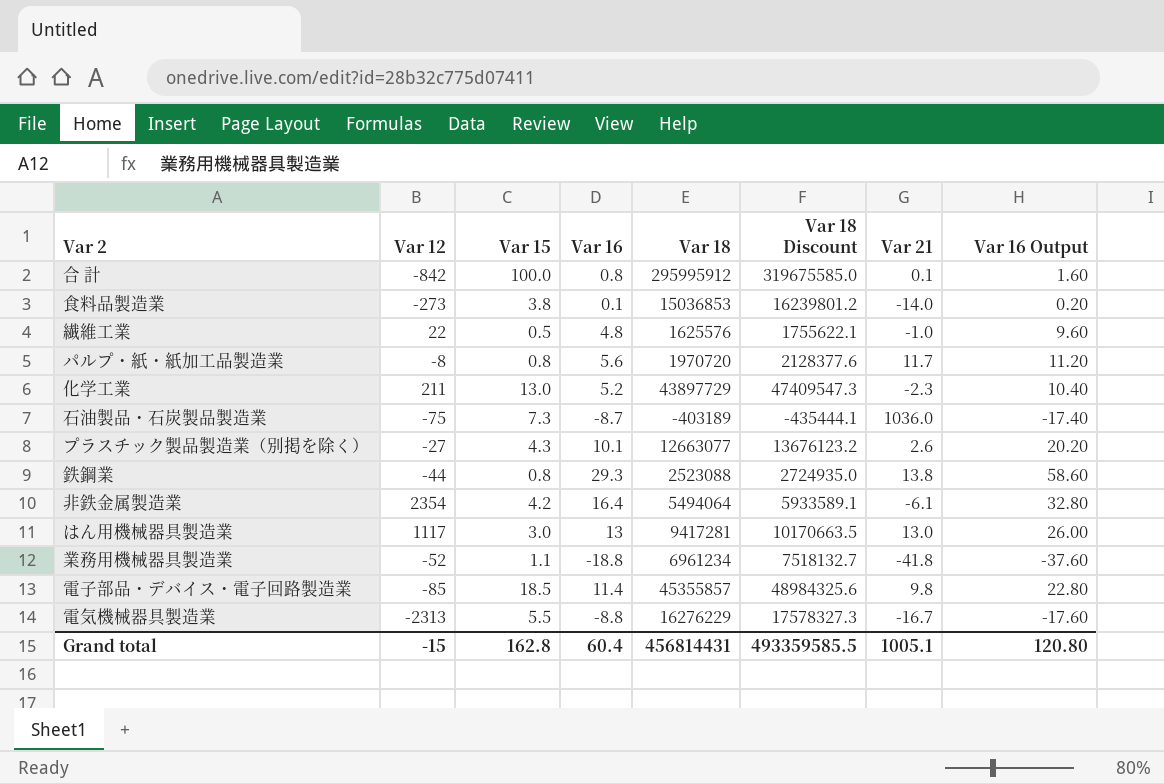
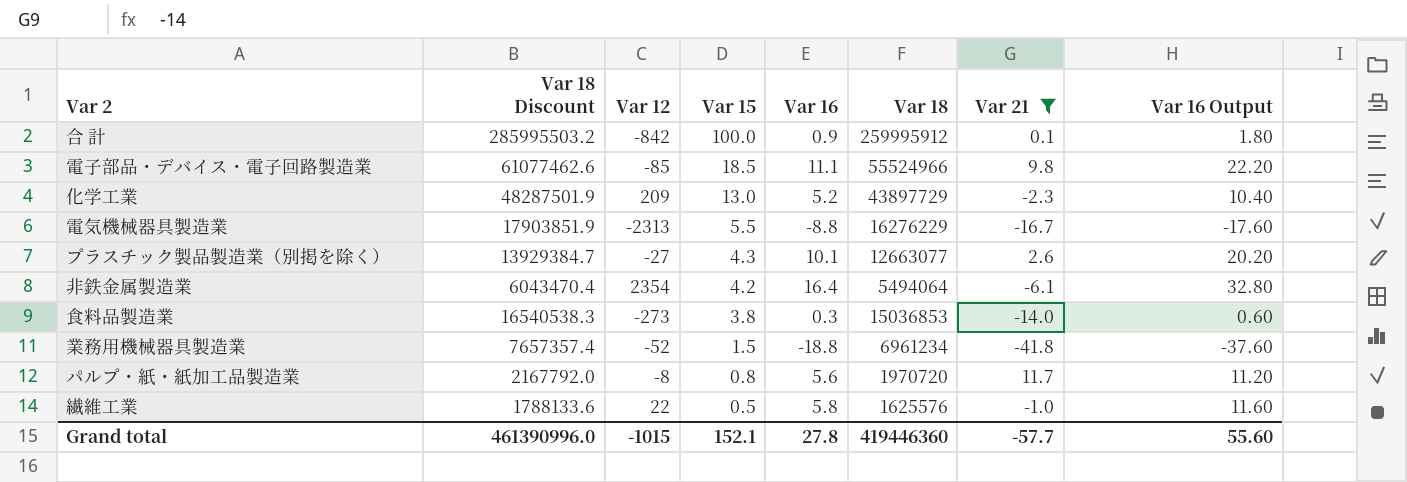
filter: none -> Var 21 <= 11.7
row order: none -> Var 15 descending
column Var 18 Discount | formula: [Var 18] * 1.08 -> [Var 18] * 1.1
column Var 18 Discount | position: 6 -> 2
合 計 | Var 16: 0.8 -> 0.9
合 計 | Var 18: 295995912 -> 259995912
合 計 | Var 16 Output: 1.60 -> 1.80
電子部品・デバイス・電子回路製造業 | Var 16: 11.4 -> 11.1
電子部品・デバイス・電子回路製造業 | Var 18: 45355857 -> 55524966
電子部品・デバイス・電子回路製造業 | Var 16 Output: 22.80 -> 22.20
化学工業 | Var 12: 211 -> 209
食料品製造業 | Var 16: 0.1 -> 0.3
食料品製造業 | Var 16 Output: 0.20 -> 0.60
業務用機械器具製造業 | Var 15: 1.1 -> 1.5
繊維工業 | Var 16: 4.8 -> 5.8
繊維工業 | Var 16 Output: 9.60 -> 11.60
Grand total | Var 18 Discount: 493359585.5 -> 461390996.0
Grand total | Var 12: -15 -> -1015
Grand total | Var 15: 162.8 -> 152.1
Grand total | Var 16: 60.4 -> 27.8
Grand total | Var 18: 456814431 -> 419446360
Grand total | Var 21: 1005.1 -> -57.7
Grand total | Var 16 Output: 120.80 -> 55.60

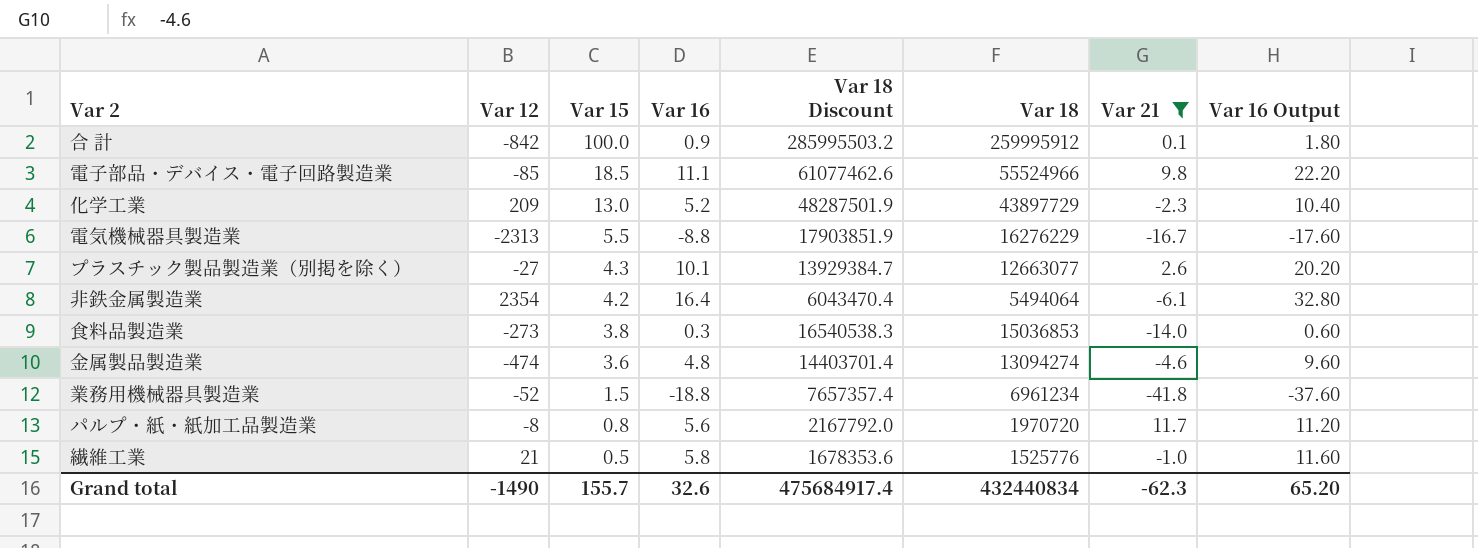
column Var 18 Discount | position: 2 -> 5
row 金属製品製造業: none -> -474 | 3.6 | 4.8 | 14403701.4 | 13094274 | -4.6 | 9.60
繊維工業 | Var 12: 22 -> 21
繊維工業 | Var 18 Discount: 1788133.6 -> 1678353.6
繊維工業 | Var 18: 1625576 -> 1525776
Grand total | Var 12: -1015 -> -1490
Grand total | Var 15: 152.1 -> 155.7
Grand total | Var 16: 27.8 -> 32.6
Grand total | Var 18 Discount: 461390996.0 -> 475684917.4
Grand total | Var 18: 419446360 -> 432440834
Grand total | Var 21: -57.7 -> -62.3
Grand total | Var 16 Output: 55.60 -> 65.20

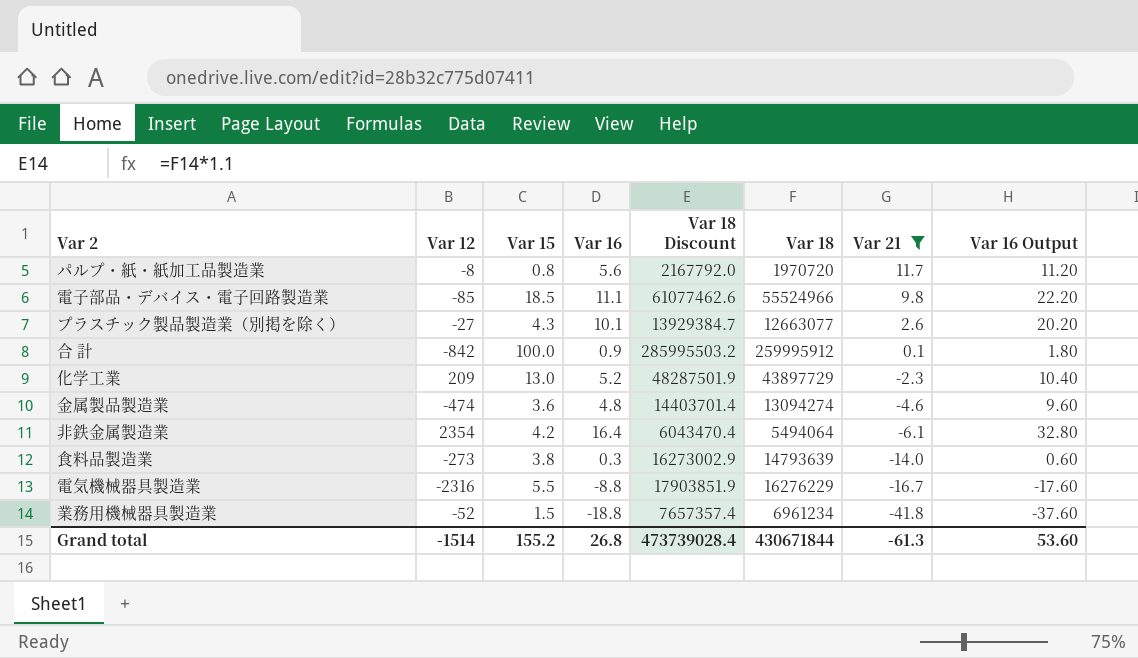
row order: Var 15 descending -> Var 21 descending
row 繊維工業: 21 | 0.5 | 5.8 | 1678353.6 | 1525776 | -1.0 | 11.60 -> none
食料品製造業 | Var 18 Discount: 16540538.3 -> 16273002.9
食料品製造業 | Var 18: 15036853 -> 14793639
電気機械器具製造業 | Var 12: -2313 -> -2316
Grand total | Var 12: -1490 -> -1514
Grand total | Var 15: 155.7 -> 155.2
Grand total | Var 16: 32.6 -> 26.8
Grand total | Var 18 Discount: 475684917.4 -> 473739028.4
Grand total | Var 18: 432440834 -> 430671844
Grand total | Var 21: -62.3 -> -61.3
Grand total | Var 16 Output: 65.20 -> 53.60

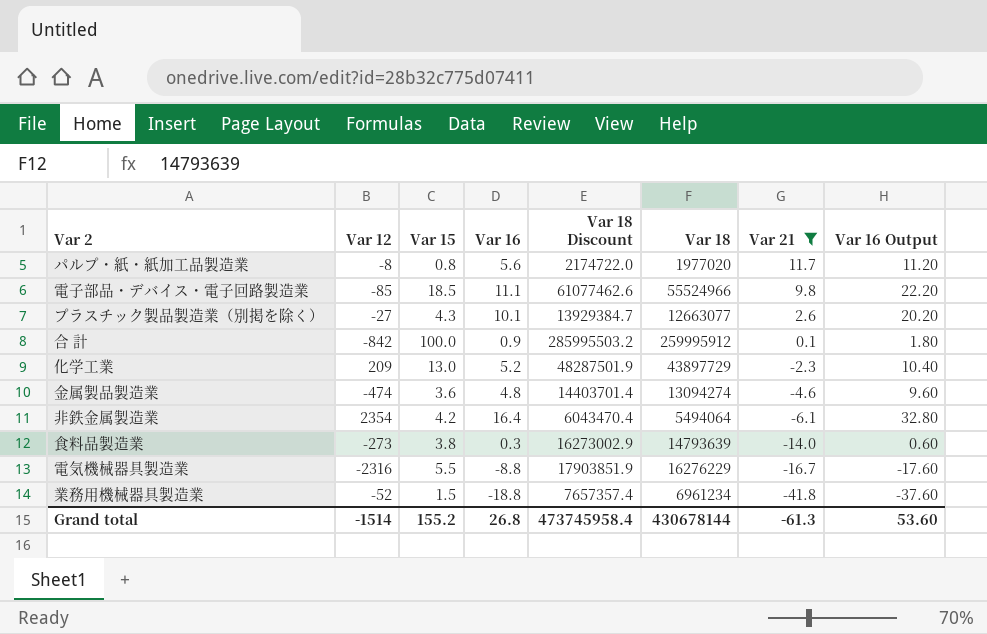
パルプ・紙・紙加工品製造業 | Var 18 Discount: 2167792.0 -> 2174722.0
パルプ・紙・紙加工品製造業 | Var 18: 1970720 -> 1977020
Grand total | Var 18 Discount: 473739028.4 -> 473745958.4
Grand total | Var 18: 430671844 -> 430678144

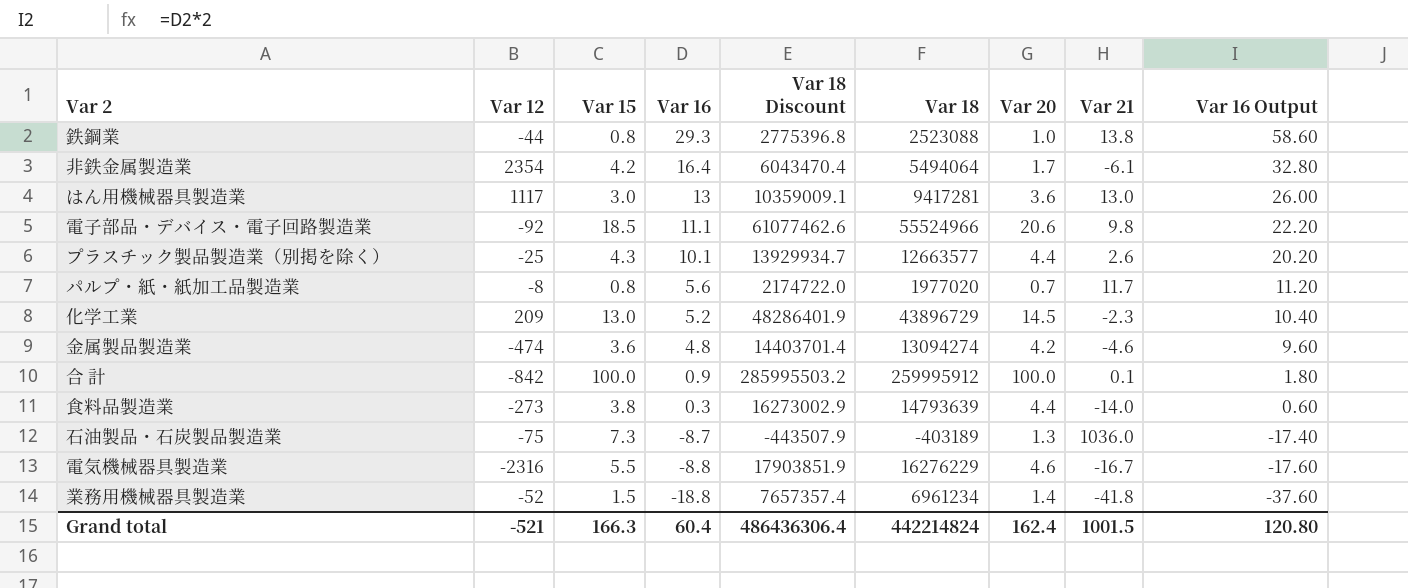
filter: Var 21 <= 11.7 -> none
row order: Var 21 descending -> Var 16 descending
column Var 20 | position: none -> 7
電子部品・デバイス・電子回路製造業 | Var 12: -85 -> -92
プラスチック製品製造業（別掲を除く） | Var 12: -27 -> -25
プラスチック製品製造業（別掲を除く） | Var 18 Discount: 13929384.7 -> 13929934.7
プラスチック製品製造業（別掲を除く） | Var 18: 12663077 -> 12663577
化学工業 | Var 18 Discount: 48287501.9 -> 48286401.9
化学工業 | Var 18: 43897729 -> 43896729
Grand total | Var 12: -1514 -> -521
Grand total | Var 15: 155.2 -> 166.3
Grand total | Var 16: 26.8 -> 60.4
Grand total | Var 18 Discount: 473745958.4 -> 486436306.4
Grand total | Var 18: 430678144 -> 442214824
Grand total | Var 21: -61.3 -> 1001.5
Grand total | Var 16 Output: 53.60 -> 120.80

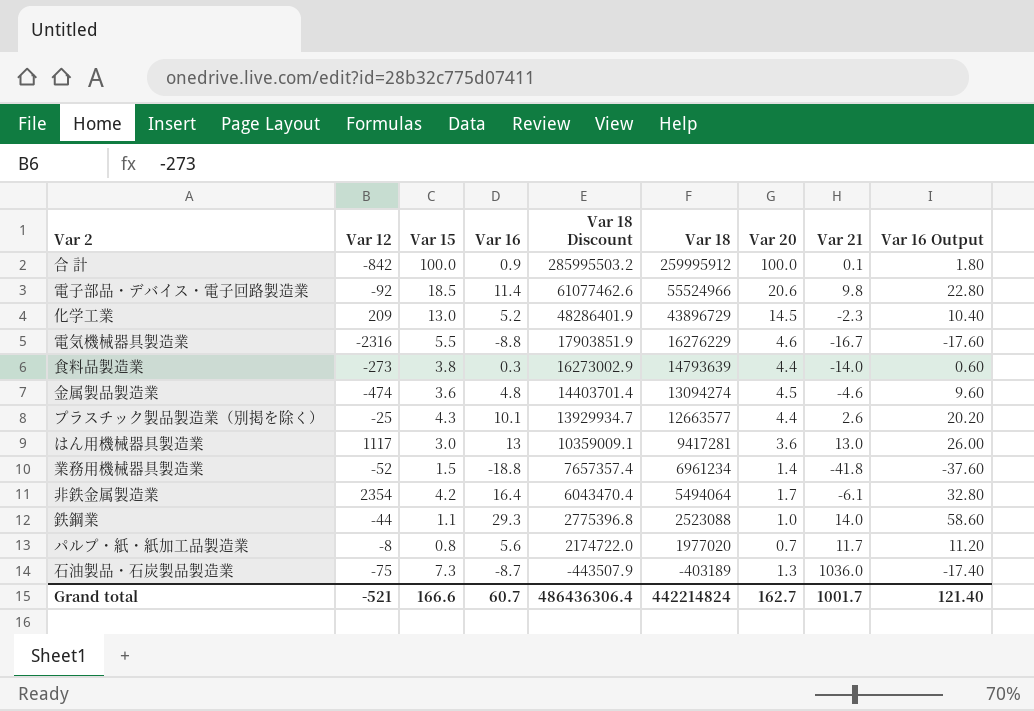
row order: Var 16 descending -> Var 18 Discount descending
電子部品・デバイス・電子回路製造業 | Var 16: 11.1 -> 11.4
電子部品・デバイス・電子回路製造業 | Var 16 Output: 22.20 -> 22.80
金属製品製造業 | Var 20: 4.2 -> 4.5
鉄鋼業 | Var 15: 0.8 -> 1.1
鉄鋼業 | Var 21: 13.8 -> 14.0
Grand total | Var 15: 166.3 -> 166.6
Grand total | Var 16: 60.4 -> 60.7
Grand total | Var 20: 162.4 -> 162.7
Grand total | Var 21: 1001.5 -> 1001.7
Grand total | Var 16 Output: 120.80 -> 121.40

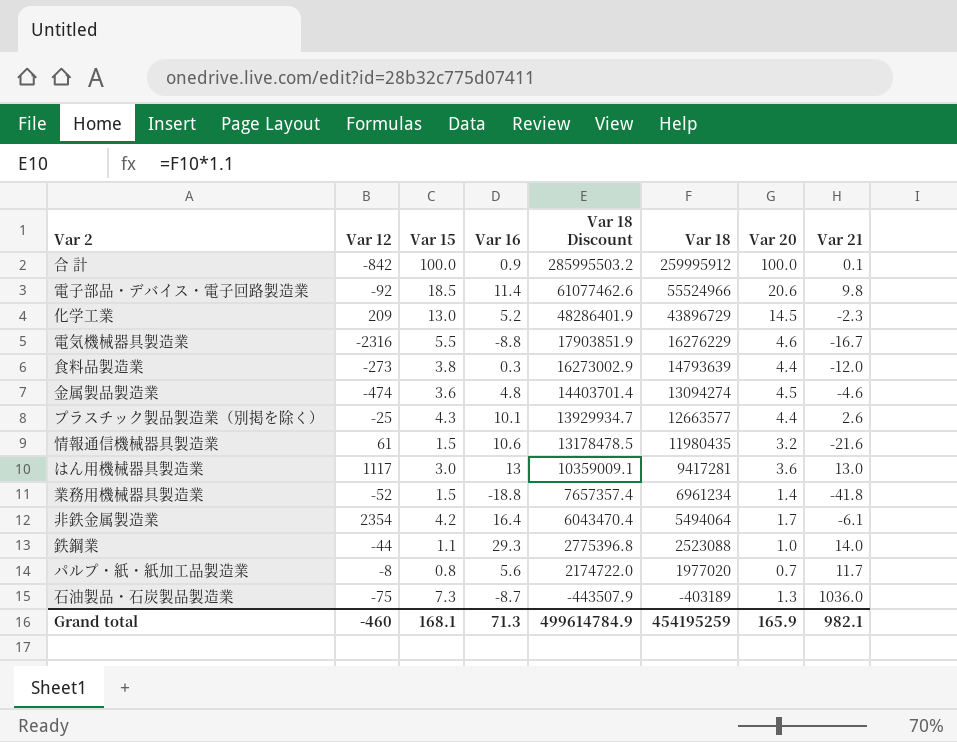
column Var 16 Output | formula: [Var 16] * 2 -> none
食料品製造業 | Var 21: -14.0 -> -12.0
row 情報通信機械器具製造業: none -> 61 | 1.5 | 10.6 | 13178478.5 | 11980435 | 3.2 | -21.6
Grand total | Var 12: -521 -> -460
Grand total | Var 15: 166.6 -> 168.1
Grand total | Var 16: 60.7 -> 71.3
Grand total | Var 18 Discount: 486436306.4 -> 499614784.9
Grand total | Var 18: 442214824 -> 454195259
Grand total | Var 20: 162.7 -> 165.9
Grand total | Var 21: 1001.7 -> 982.1

